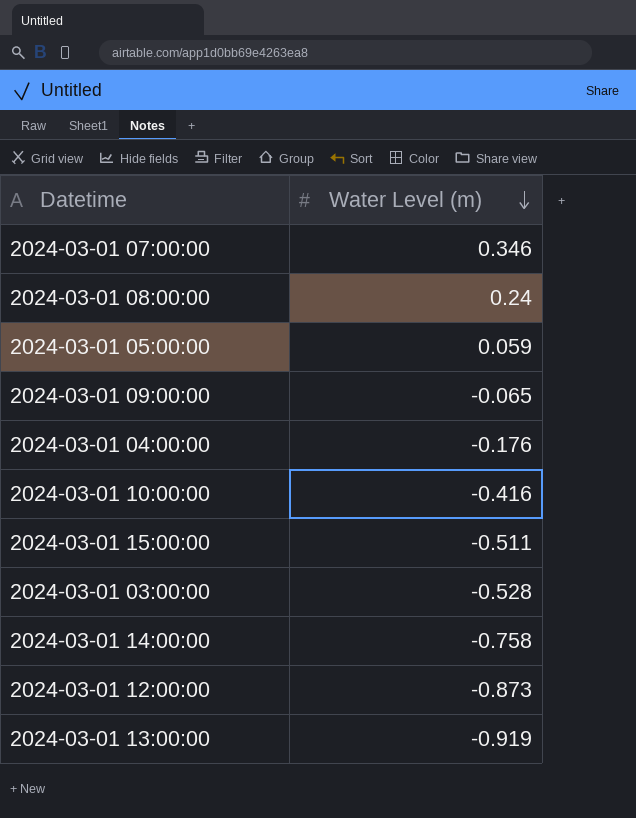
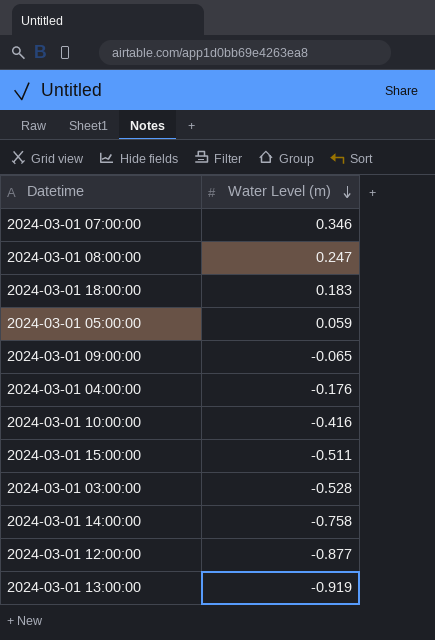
2024-03-01 08:00:00 | Water Level (m): 0.24 -> 0.247
row 2024-03-01 18:00:00: none -> 0.183
2024-03-01 12:00:00 | Water Level (m): -0.873 -> -0.877

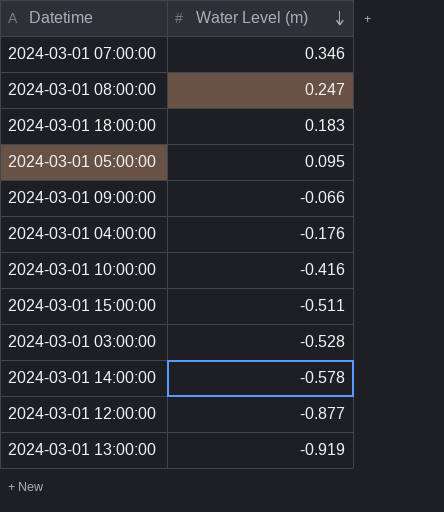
2024-03-01 05:00:00 | Water Level (m): 0.059 -> 0.095
2024-03-01 09:00:00 | Water Level (m): -0.065 -> -0.066
2024-03-01 14:00:00 | Water Level (m): -0.758 -> -0.578

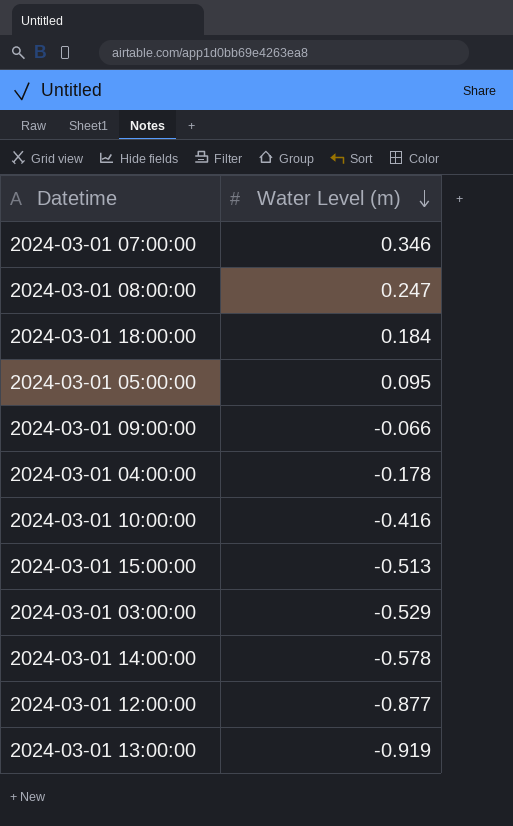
2024-03-01 18:00:00 | Water Level (m): 0.183 -> 0.184
2024-03-01 04:00:00 | Water Level (m): -0.176 -> -0.178
2024-03-01 15:00:00 | Water Level (m): -0.511 -> -0.513
2024-03-01 03:00:00 | Water Level (m): -0.528 -> -0.529

